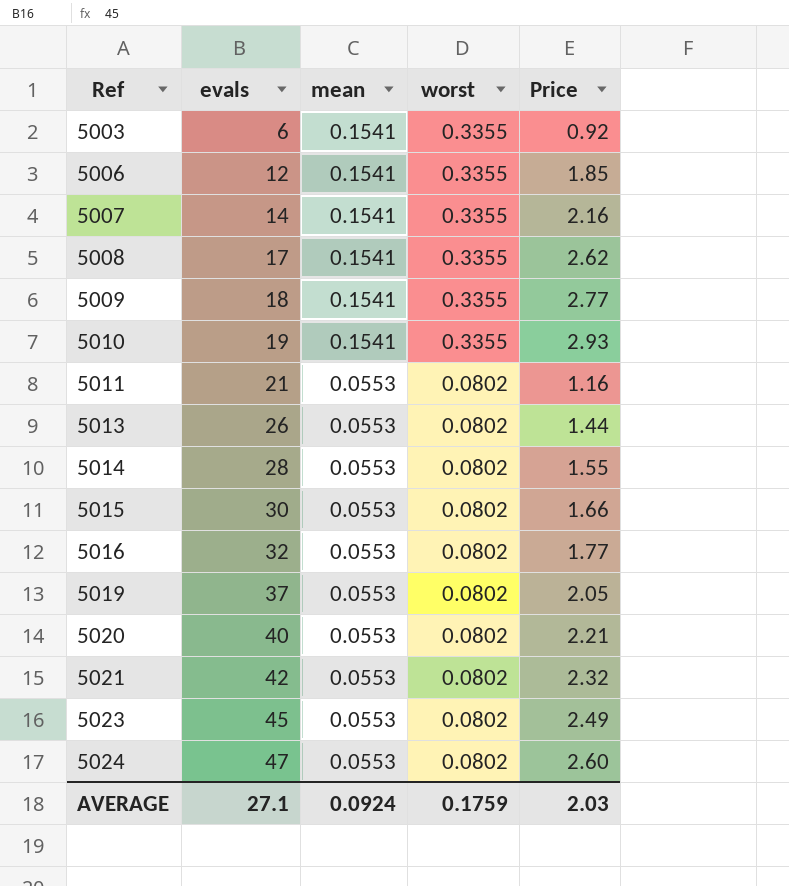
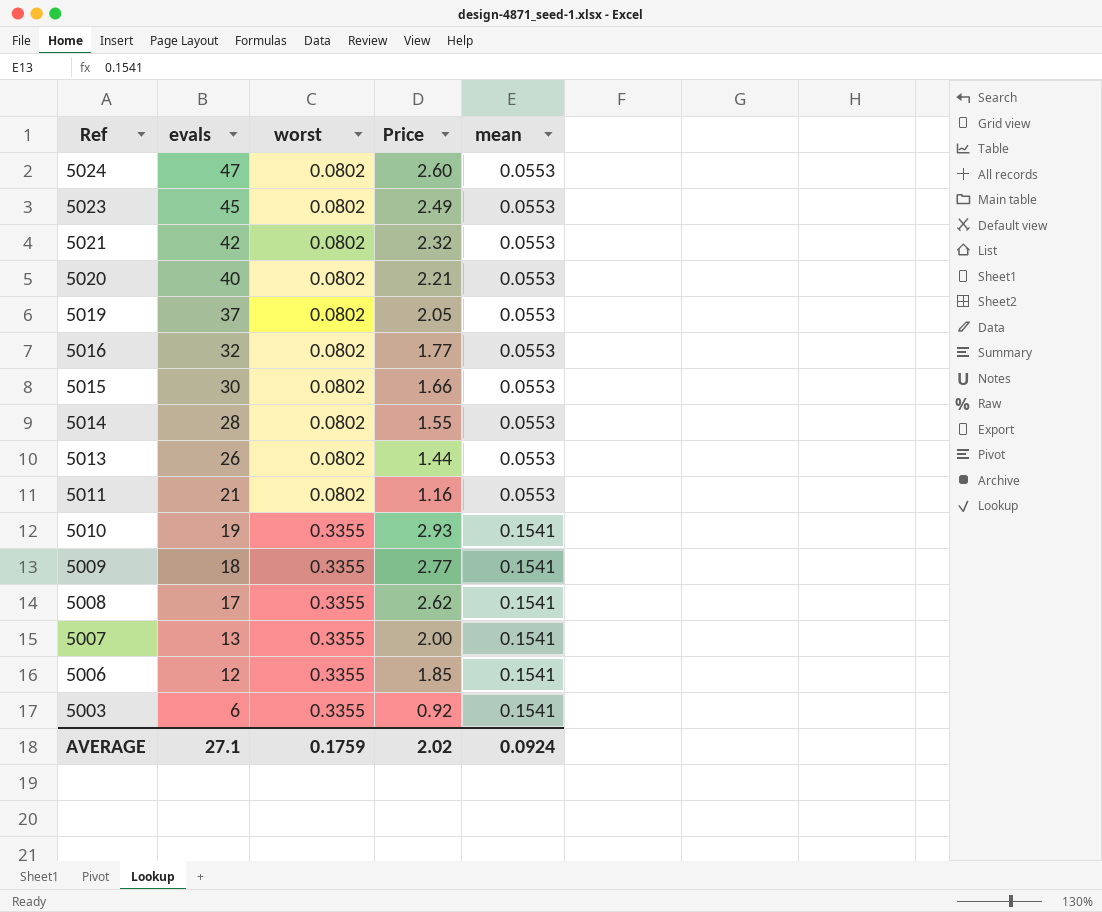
row order: Ref ascending -> Ref descending
column mean | position: 3 -> 5
5007 | evals: 14 -> 13
5007 | Price: 2.16 -> 2.00
AVERAGE | Price: 2.03 -> 2.02

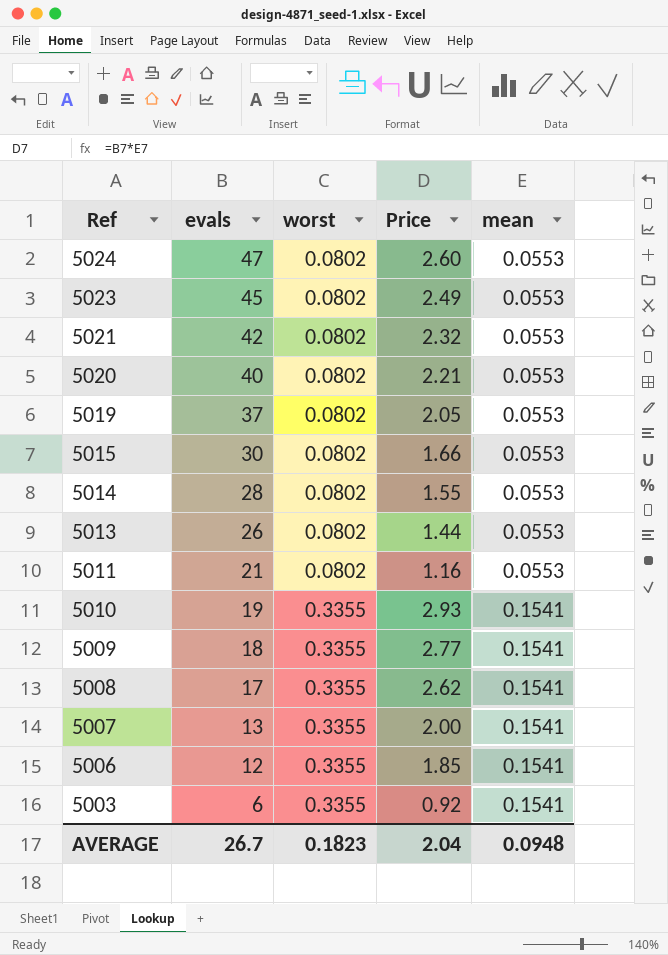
row 5016: 32 | 0.0802 | 1.77 | 0.0553 -> none
AVERAGE | evals: 27.1 -> 26.7
AVERAGE | worst: 0.1759 -> 0.1823
AVERAGE | Price: 2.02 -> 2.04
AVERAGE | mean: 0.0924 -> 0.0948

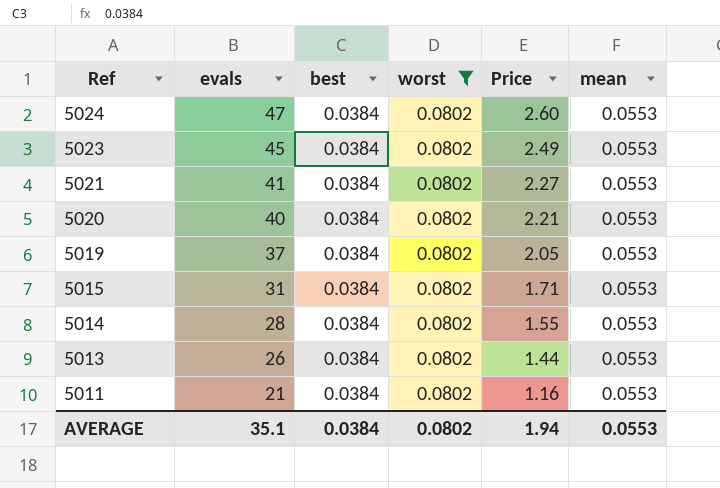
filter: none -> worst = 0.0802
column best | position: none -> 3
5021 | evals: 42 -> 41
5021 | Price: 2.32 -> 2.27
5015 | evals: 30 -> 31
5015 | Price: 1.66 -> 1.71
AVERAGE | evals: 26.7 -> 35.1
AVERAGE | worst: 0.1823 -> 0.0802
AVERAGE | Price: 2.04 -> 1.94
AVERAGE | mean: 0.0948 -> 0.0553

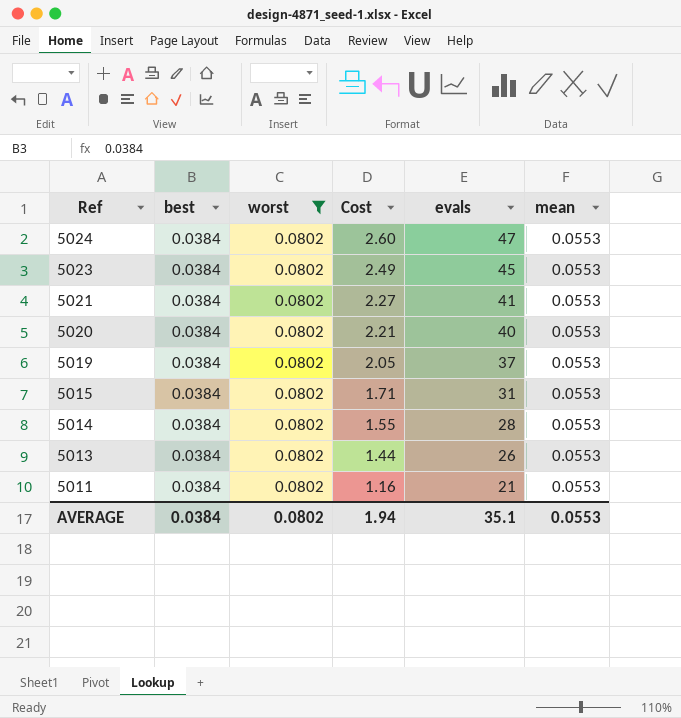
column name: Price -> Cost
column evals | position: 2 -> 5

